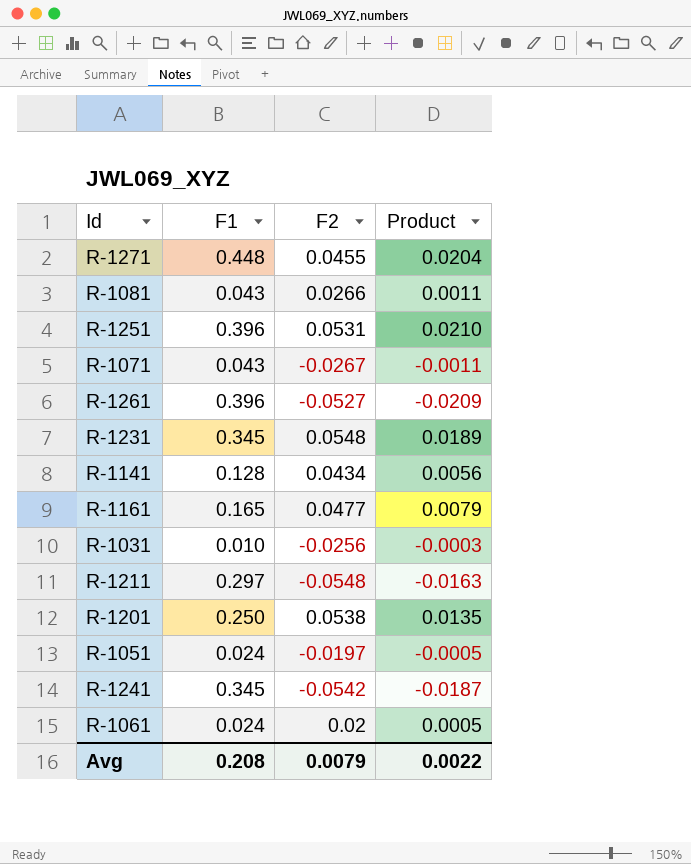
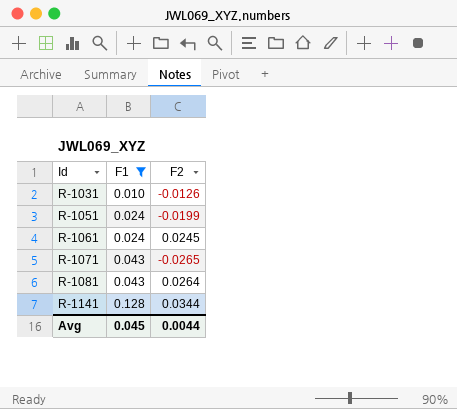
filter: none -> F1 <= 0.128
row order: none -> Id ascending
column Product | formula: [F1] * [F2] -> none
R-1031 | F2: -0.0256 -> -0.0126
R-1051 | F2: -0.0197 -> -0.0199
R-1061 | F2: 0.02 -> 0.0245
R-1071 | F2: -0.0267 -> -0.0265
R-1081 | F2: 0.0266 -> 0.0264
R-1141 | F2: 0.0434 -> 0.0344
Avg | F1: 0.208 -> 0.045
Avg | F2: 0.0079 -> 0.0044

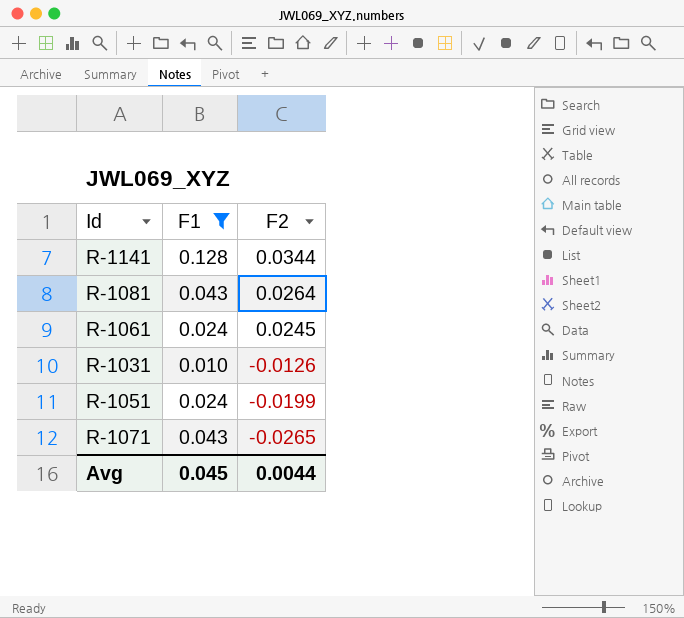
row order: Id ascending -> F2 descending

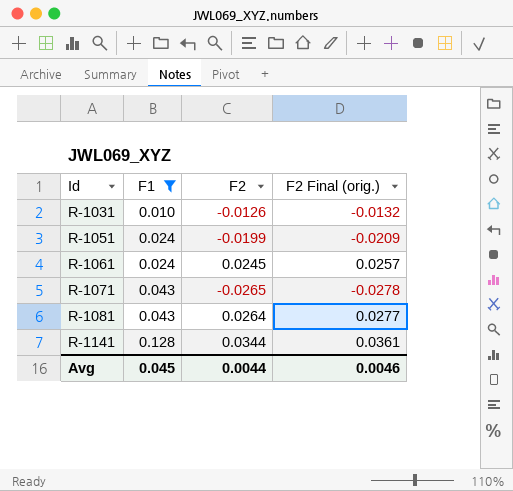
row order: F2 descending -> Id ascending
column F2 Final (orig.) | formula: none -> [F2] * 1.05

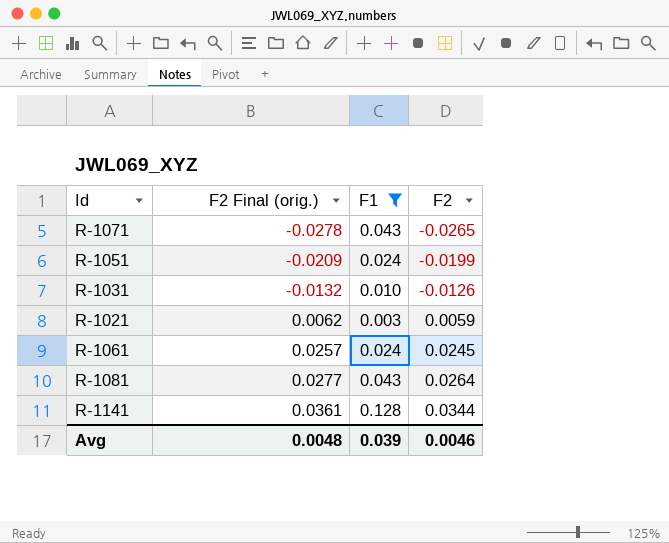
row order: Id ascending -> F2 Final (orig.) ascending
column F2 Final (orig.) | position: 4 -> 2
row R-1021: none -> 0.0062 | 0.003 | 0.0059
Avg | F2 Final (orig.): 0.0046 -> 0.0048
Avg | F1: 0.045 -> 0.039
Avg | F2: 0.0044 -> 0.0046

